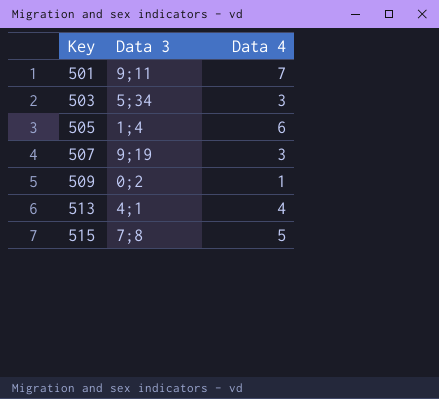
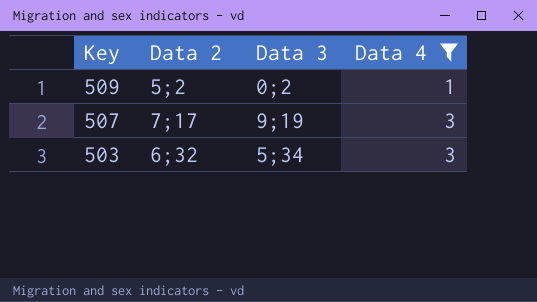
filter: none -> Data 4 <= 3
row order: Key ascending -> Key descending
column Data 2 | position: none -> 2

